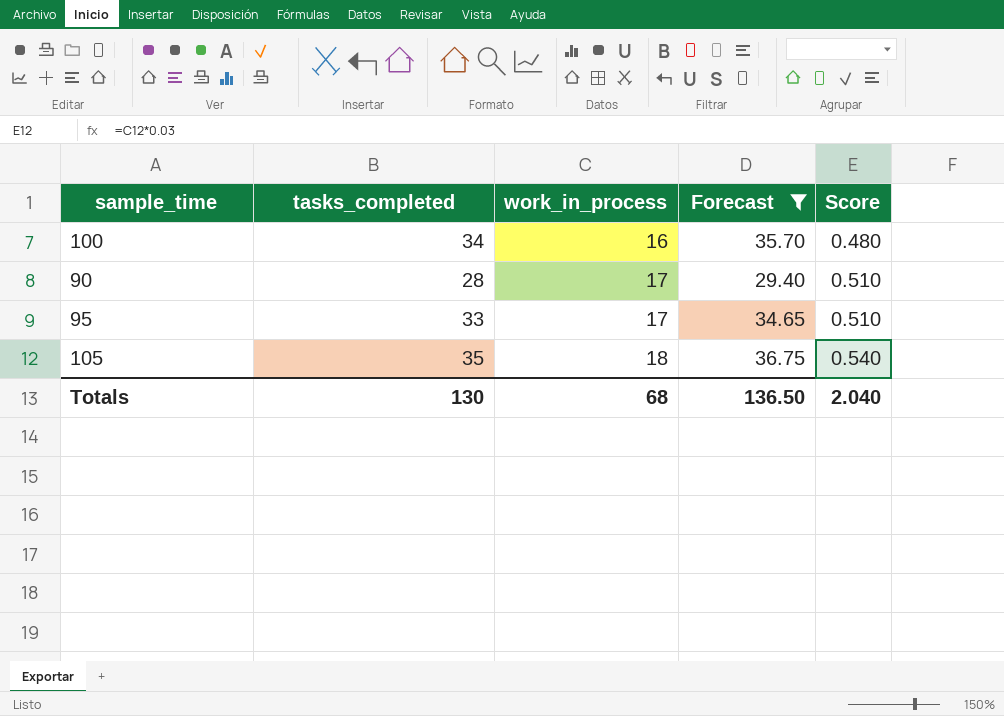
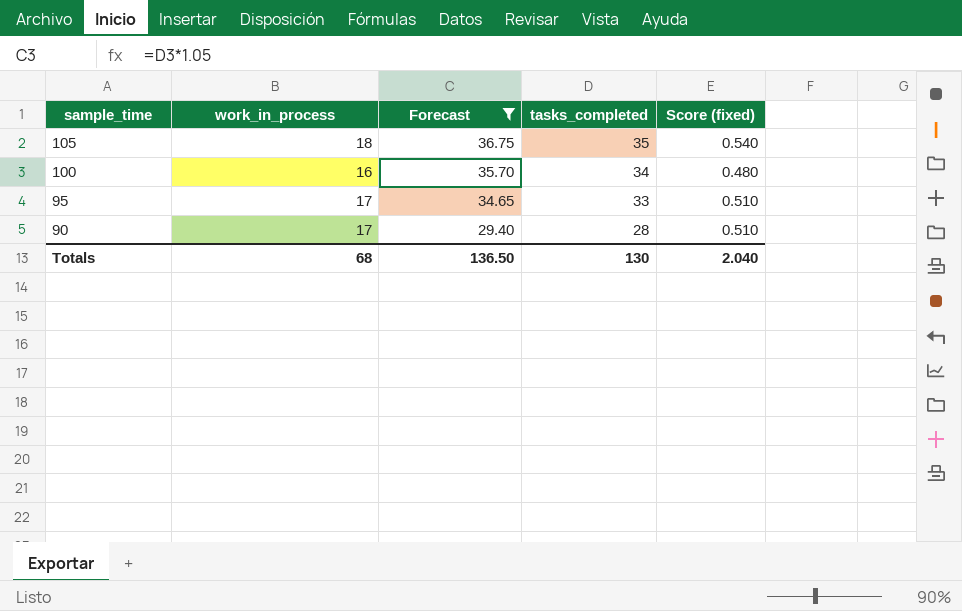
row order: work_in_process ascending -> sample_time descending
column tasks_completed | position: 2 -> 4
column name: Score -> Score (fixed)

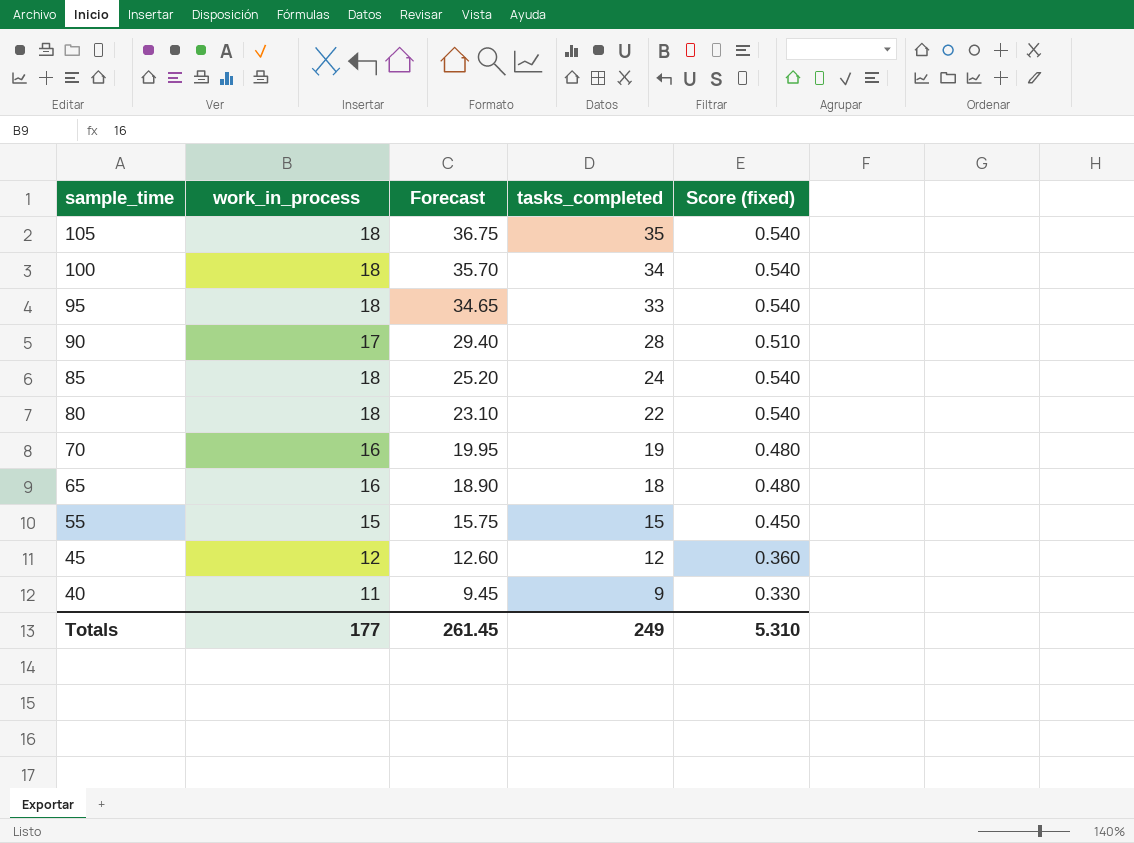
filter: Forecast >= 29.40 -> none
100 | work_in_process: 16 -> 18
100 | Score (fixed): 0.480 -> 0.540
95 | work_in_process: 17 -> 18
95 | Score (fixed): 0.510 -> 0.540
Totals | work_in_process: 68 -> 177
Totals | Forecast: 136.50 -> 261.45
Totals | tasks_completed: 130 -> 249
Totals | Score (fixed): 2.040 -> 5.310

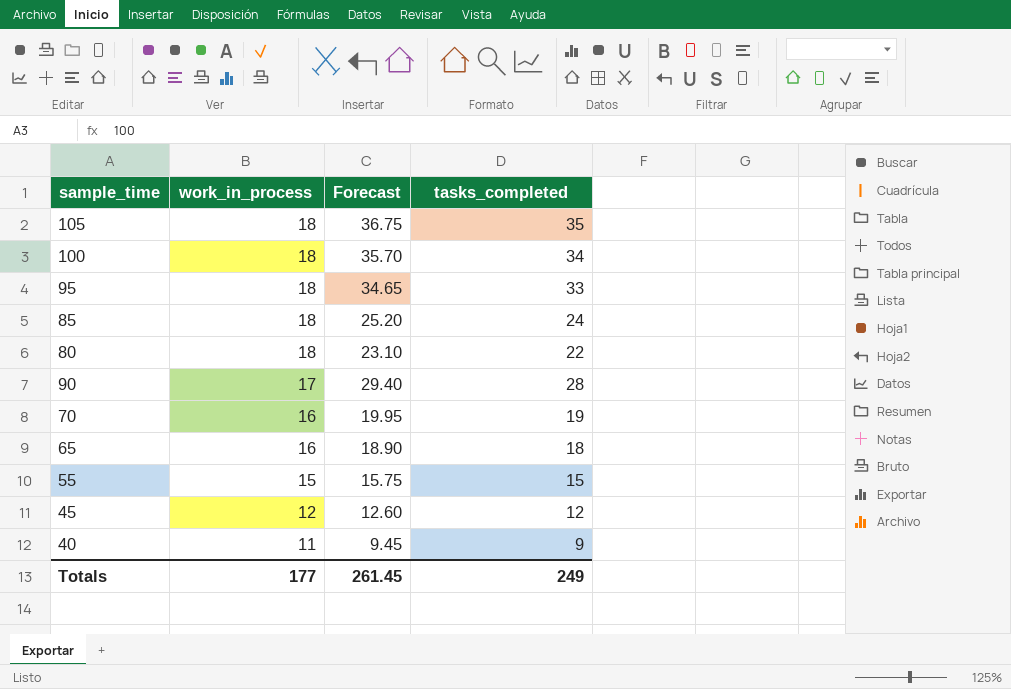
row order: sample_time descending -> work_in_process descending
column Score (fixed) | formula: [work_in_process] * 0.03 -> none

